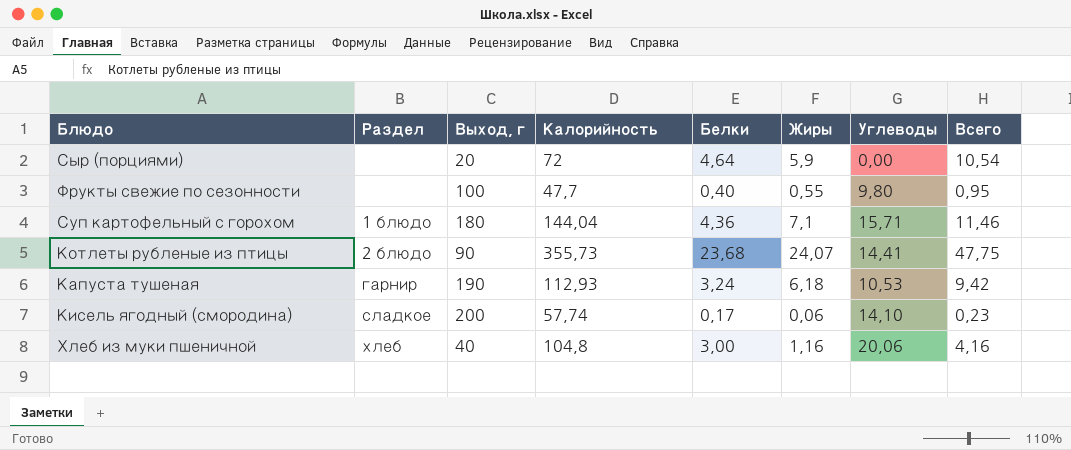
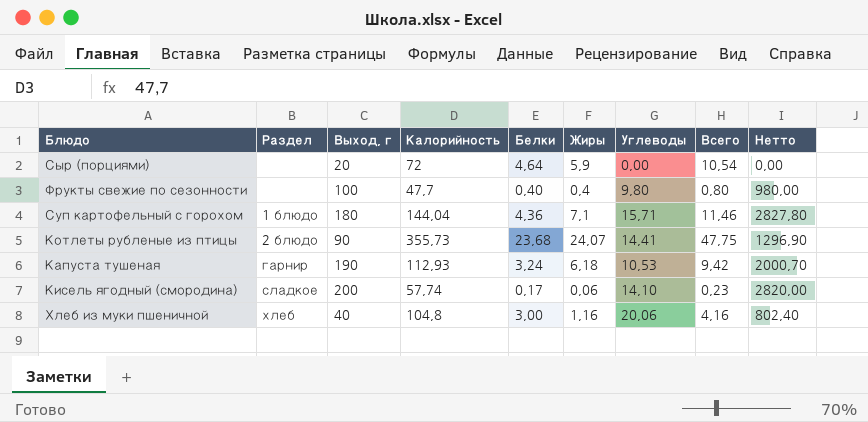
column Нетто | formula: none -> [Выход, г] * [Углеводы]
Фрукты свежие по сезонности | Жиры: 0,55 -> 0,4
Фрукты свежие по сезонности | Всего: 0,95 -> 0,80

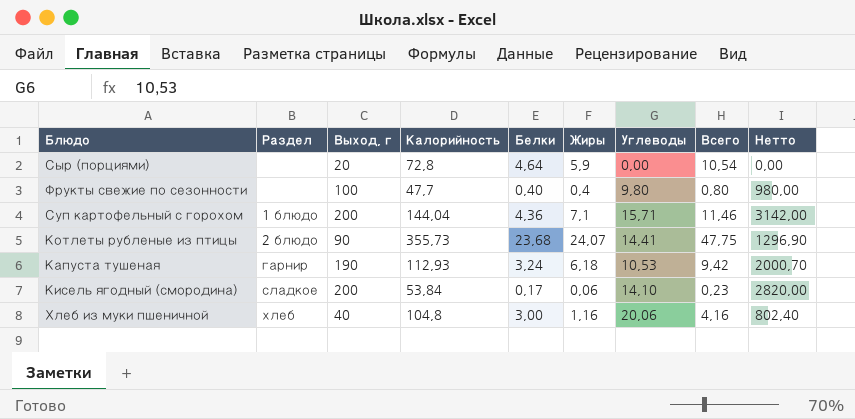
Сыр (порциями) | Калорийность: 72 -> 72,8
Суп картофельный с горохом | Выход, г: 180 -> 200
Суп картофельный с горохом | Нетто: 2827,80 -> 3142,00
Кисель ягодный (смородина) | Калорийность: 57,74 -> 53,84

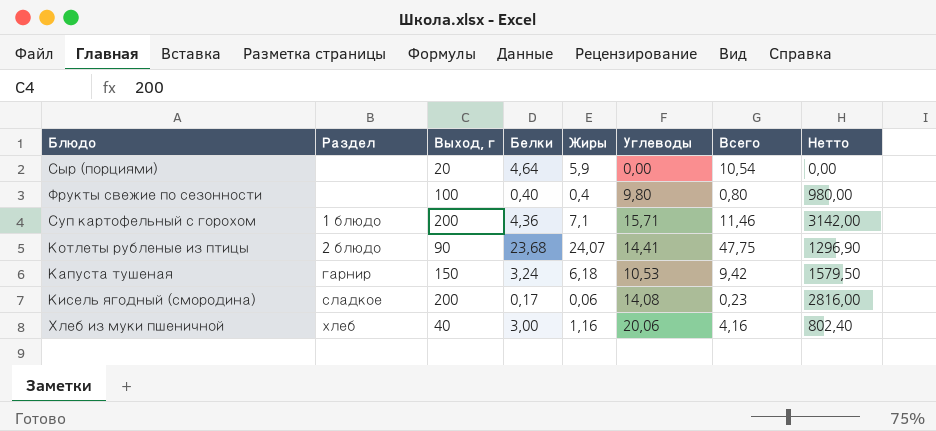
column Калорийность | position: 4 -> none
Капуста тушеная | Выход, г: 190 -> 150
Капуста тушеная | Нетто: 2000,70 -> 1579,50
Кисель ягодный (смородина) | Углеводы: 14,10 -> 14,08
Кисель ягодный (смородина) | Нетто: 2820,00 -> 2816,00

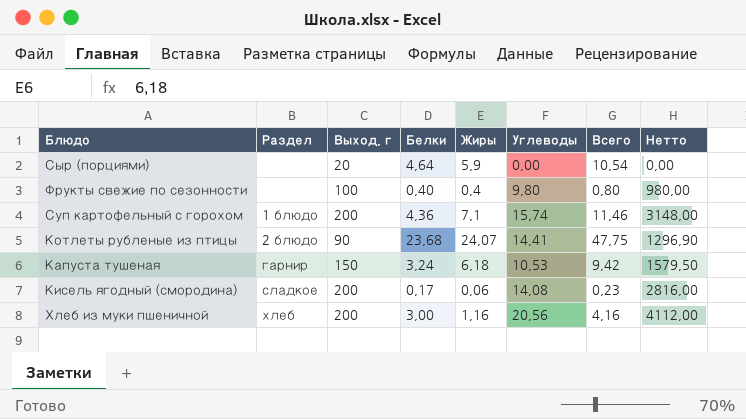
Суп картофельный с горохом | Углеводы: 15,71 -> 15,74
Суп картофельный с горохом | Нетто: 3142,00 -> 3148,00
Хлеб из муки пшеничной | Выход, г: 40 -> 200
Хлеб из муки пшеничной | Углеводы: 20,06 -> 20,56
Хлеб из муки пшеничной | Нетто: 802,40 -> 4112,00

